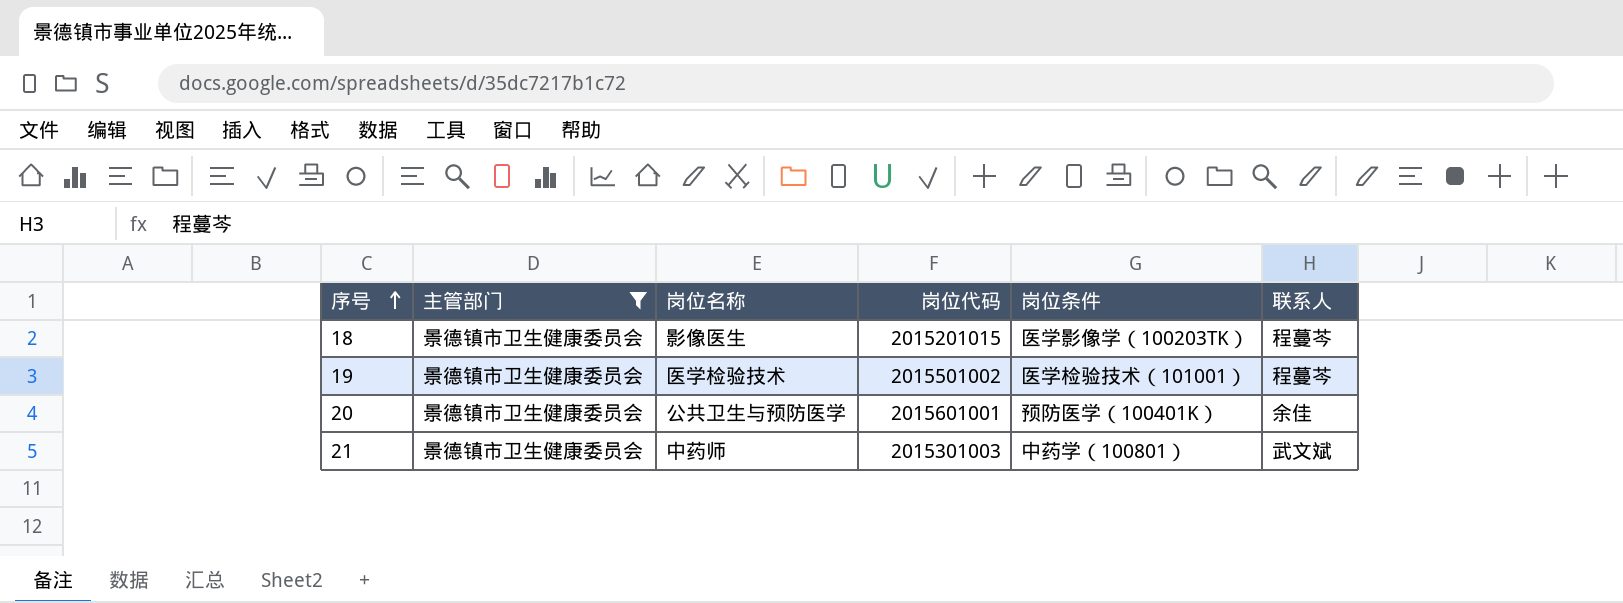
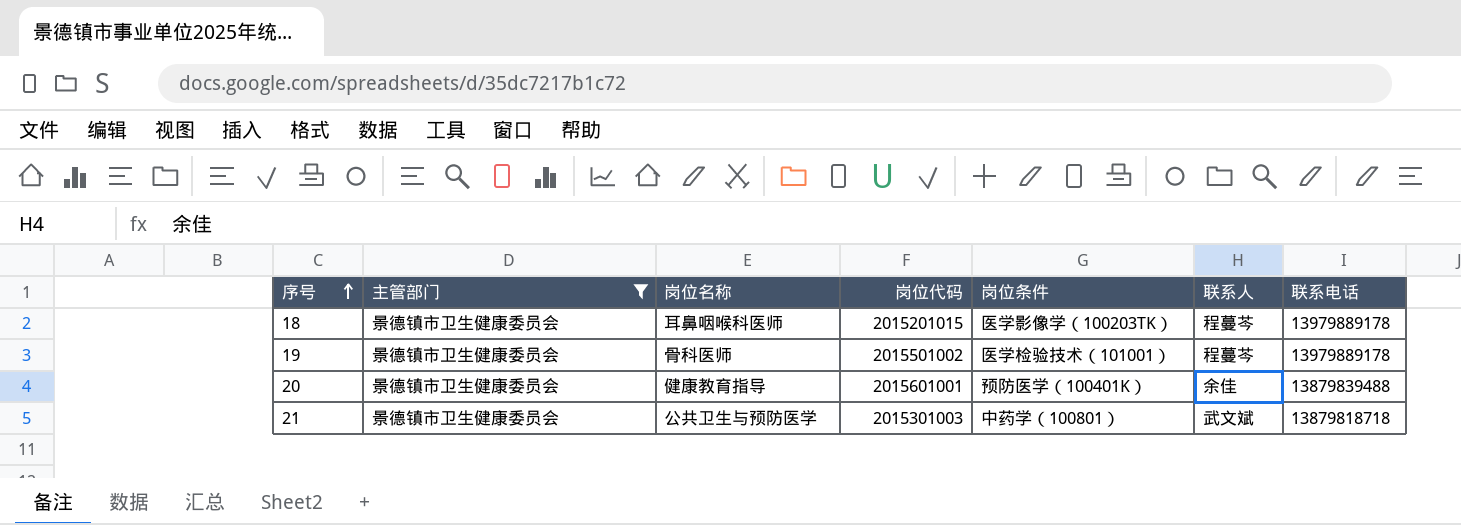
column 联系电话 | position: none -> 7
18 | 岗位名称: 影像医生 -> 耳鼻咽喉科医师
19 | 岗位名称: 医学检验技术 -> 骨科医师
20 | 岗位名称: 公共卫生与预防医学 -> 健康教育指导
21 | 岗位名称: 中药师 -> 公共卫生与预防医学

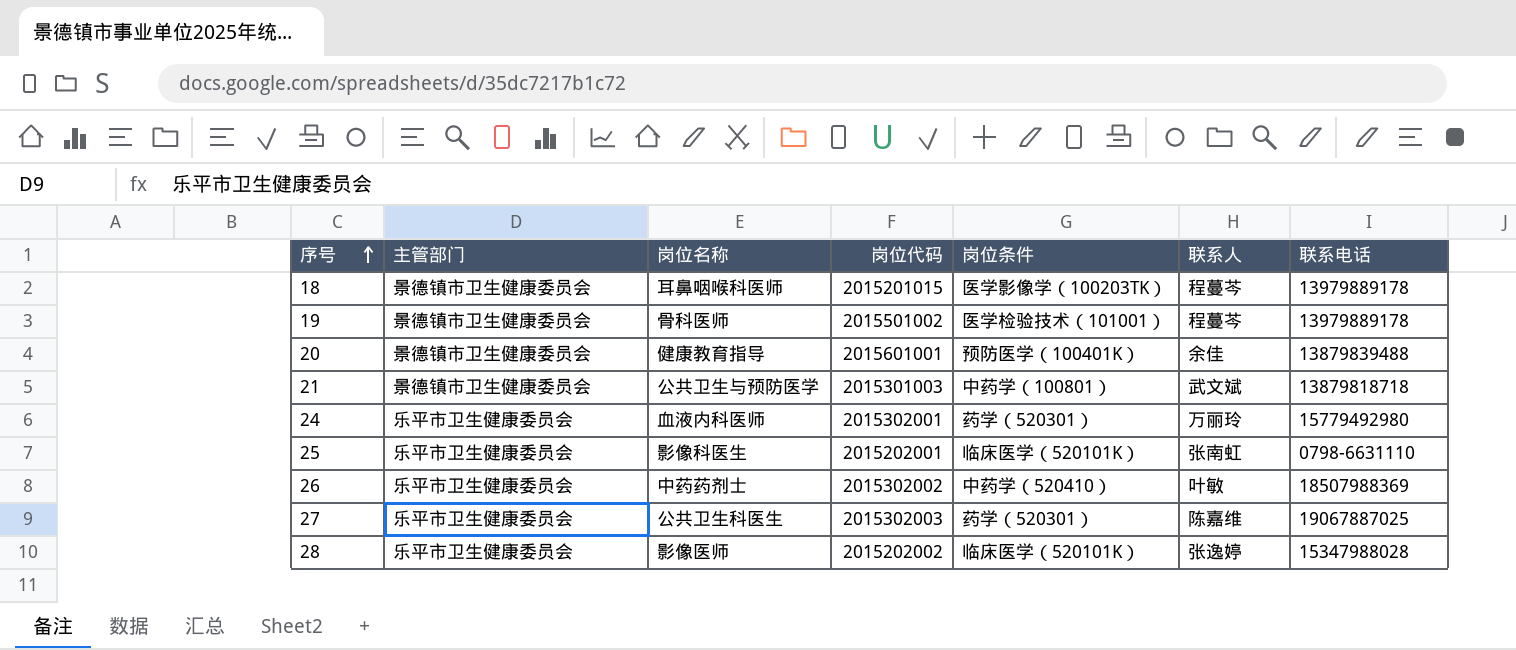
filter: 主管部门 = 景德镇市卫生健康委员会 -> none

